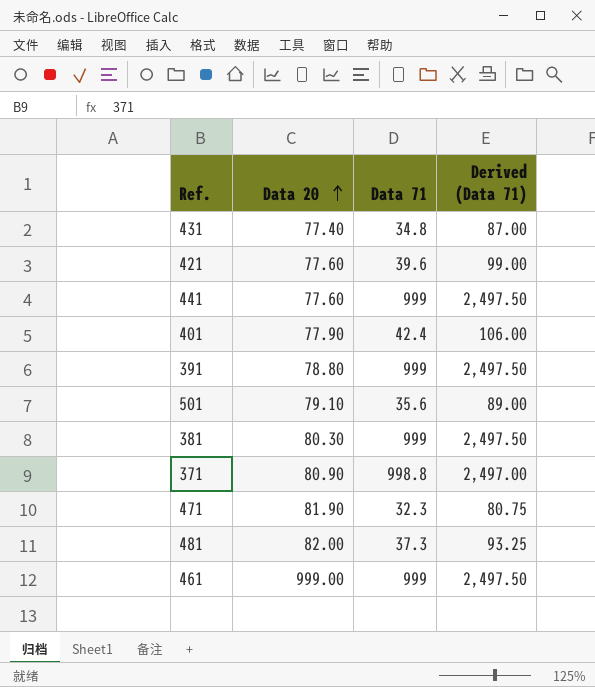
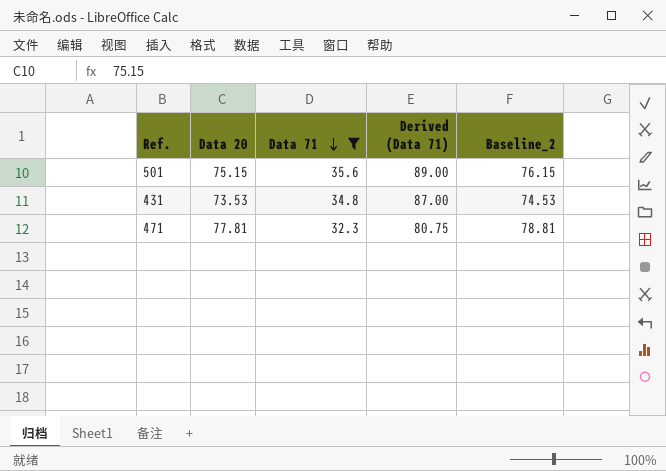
filter: none -> Data 71 <= 35.6
row order: Data 20 ascending -> Data 71 descending
column Baseline_2 | formula: none -> [Data 20] + 1
501 | Data 20: 79.10 -> 75.15
431 | Data 20: 77.40 -> 73.53
471 | Data 20: 81.90 -> 77.81

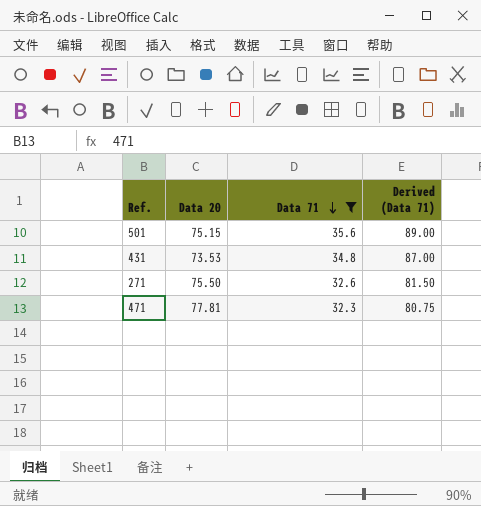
column Baseline_2 | formula: [Data 20] + 1 -> none
row 271: none -> 75.50 | 32.6 | 81.50

